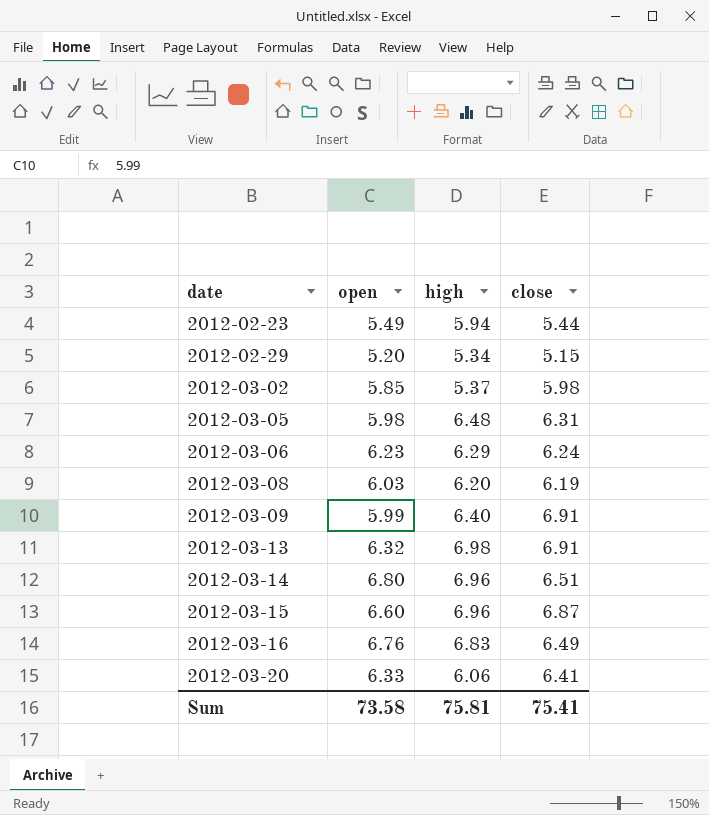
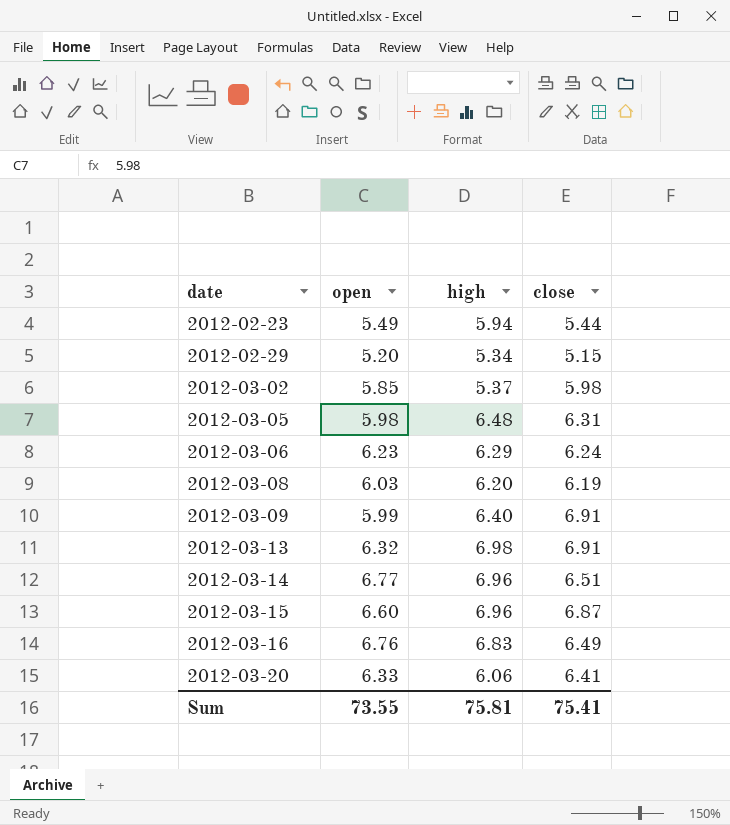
2012-03-14 | open: 6.80 -> 6.77
Sum | open: 73.58 -> 73.55

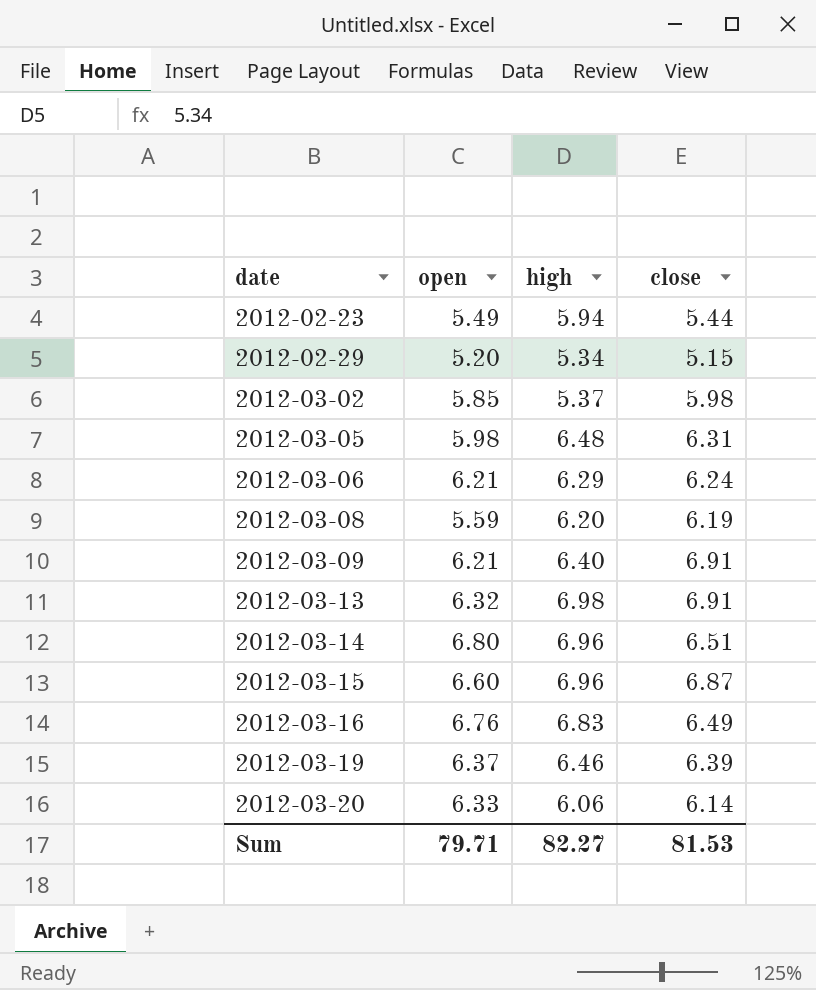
2012-03-06 | open: 6.23 -> 6.21
2012-03-08 | open: 6.03 -> 5.59
2012-03-09 | open: 5.99 -> 6.21
2012-03-14 | open: 6.77 -> 6.80
row 2012-03-19: none -> 6.37 | 6.46 | 6.39
2012-03-20 | close: 6.41 -> 6.14
Sum | open: 73.55 -> 79.71
Sum | high: 75.81 -> 82.27
Sum | close: 75.41 -> 81.53

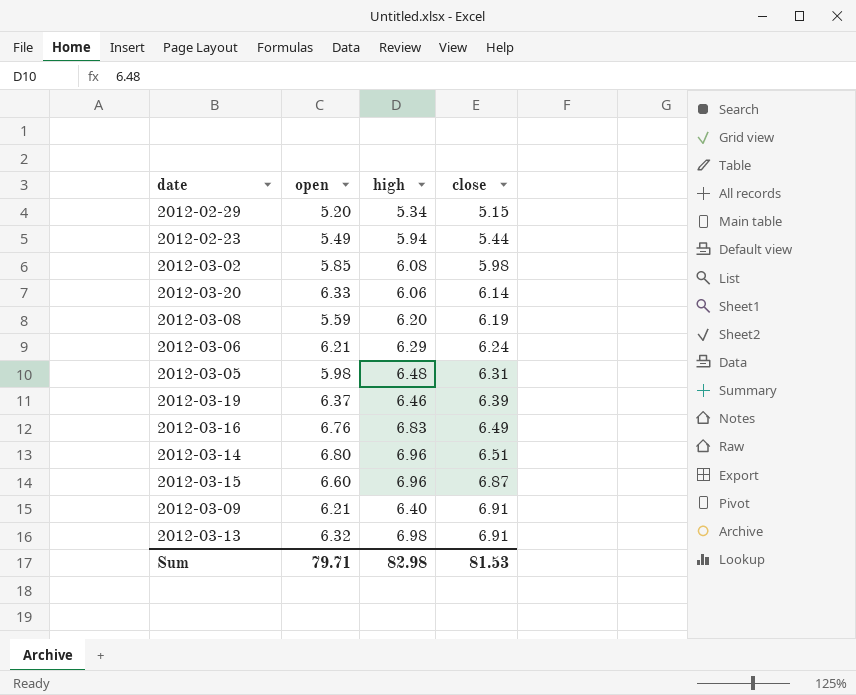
row order: date ascending -> close ascending
2012-03-02 | high: 5.37 -> 6.08
Sum | high: 82.27 -> 82.98

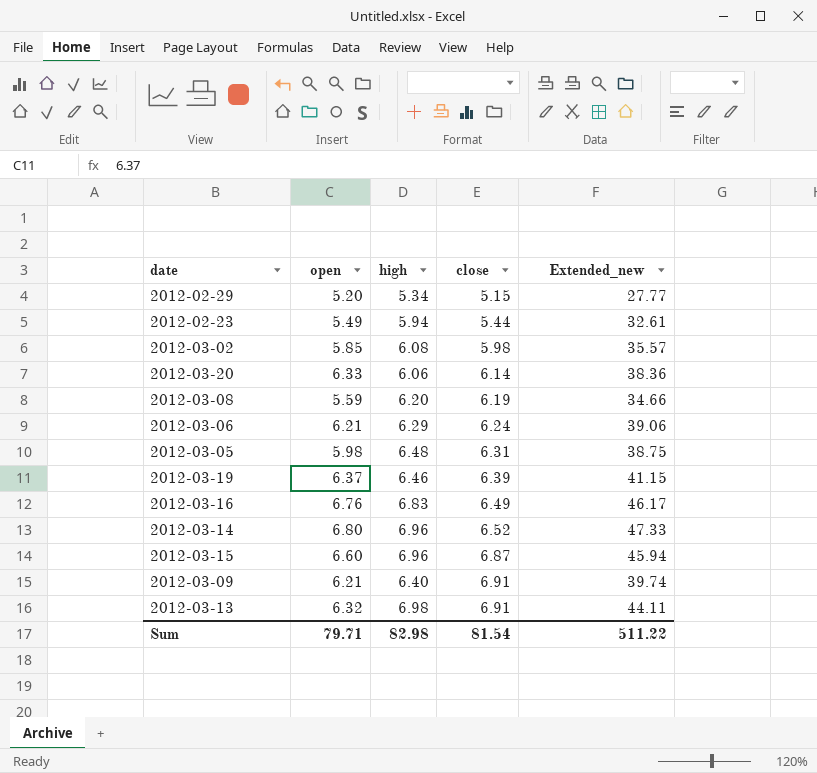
column Extended_new | formula: none -> [open] * [high]
2012-03-14 | close: 6.51 -> 6.52
Sum | close: 81.53 -> 81.54

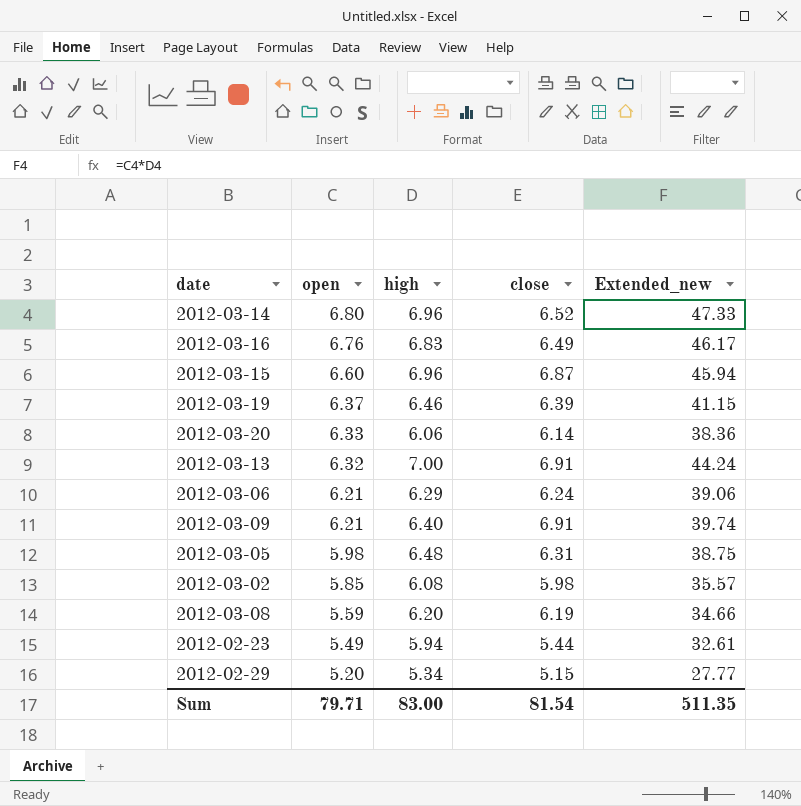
row order: close ascending -> open descending
2012-03-13 | high: 6.98 -> 7.00
2012-03-13 | Extended_new: 44.11 -> 44.24
Sum | high: 82.98 -> 83.00
Sum | Extended_new: 511.22 -> 511.35

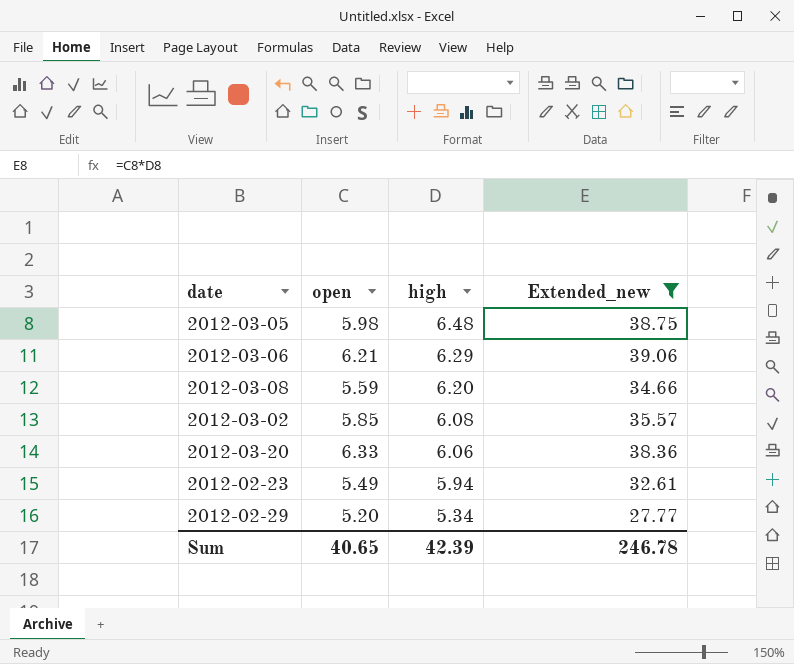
filter: none -> Extended_new <= 39.06
row order: open descending -> high descending
column close | position: 4 -> none
Sum | open: 79.71 -> 40.65
Sum | high: 83.00 -> 42.39
Sum | Extended_new: 511.35 -> 246.78

